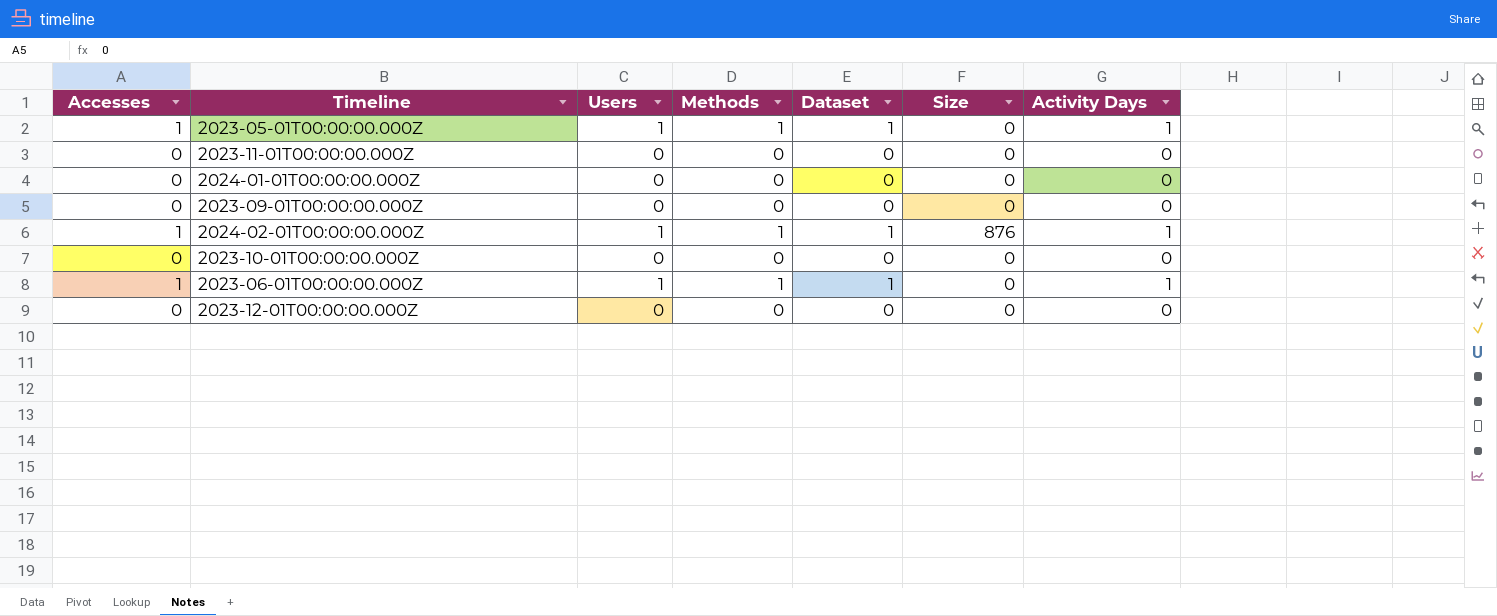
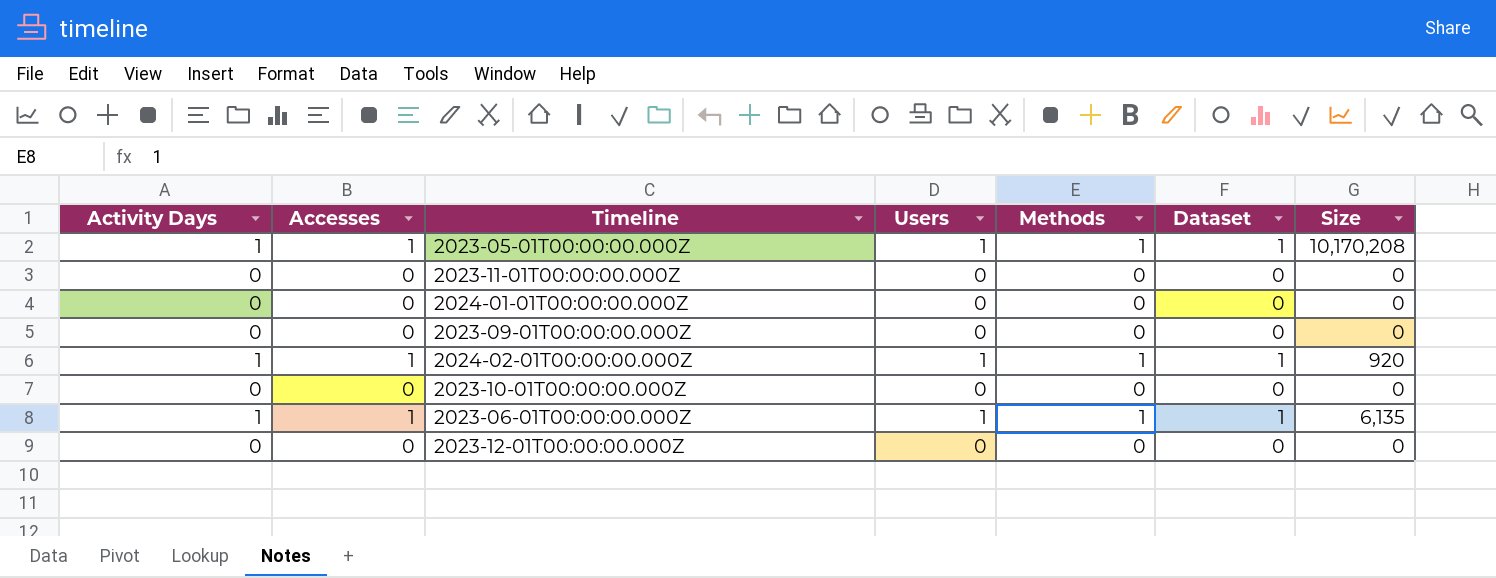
column Activity Days | position: 7 -> 1
2023-05-01T00:00:00.000Z | Size: 0 -> 10,170,208
2024-02-01T00:00:00.000Z | Size: 876 -> 920
2023-06-01T00:00:00.000Z | Size: 0 -> 6,135

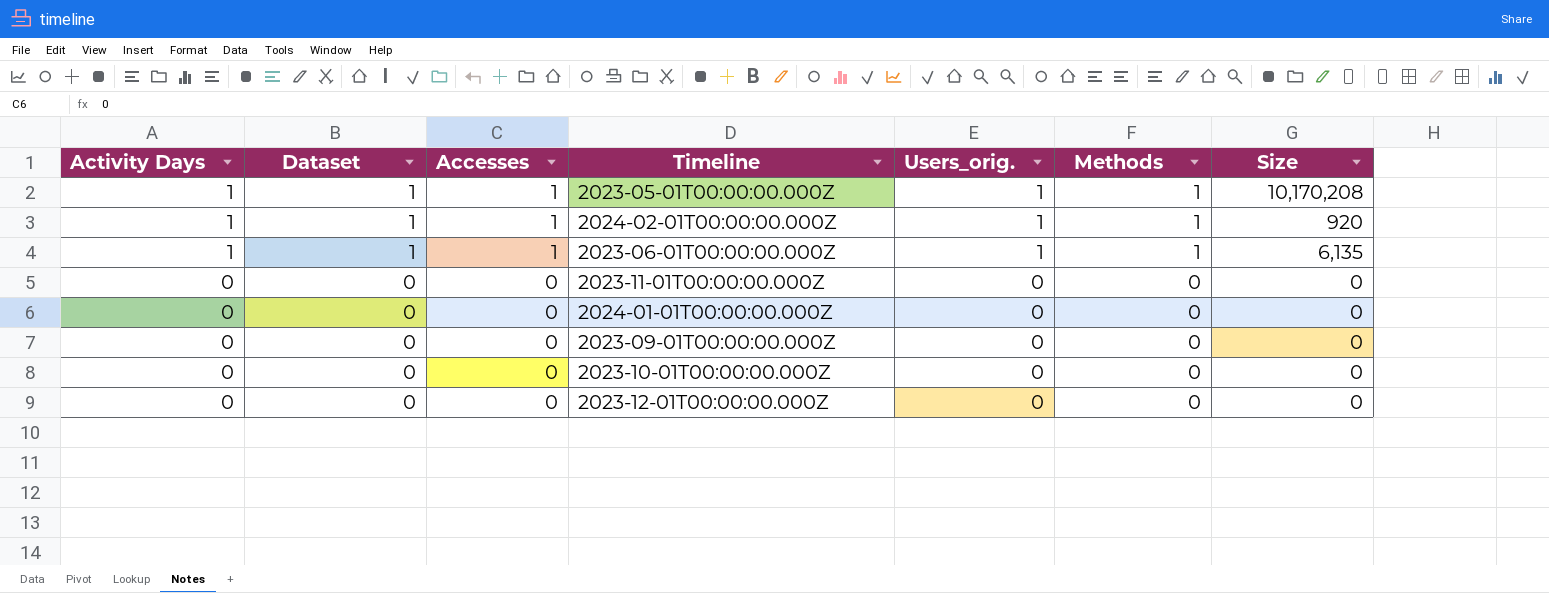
row order: none -> Activity Days descending
column Dataset | position: 6 -> 2
column name: Users -> Users_orig.

